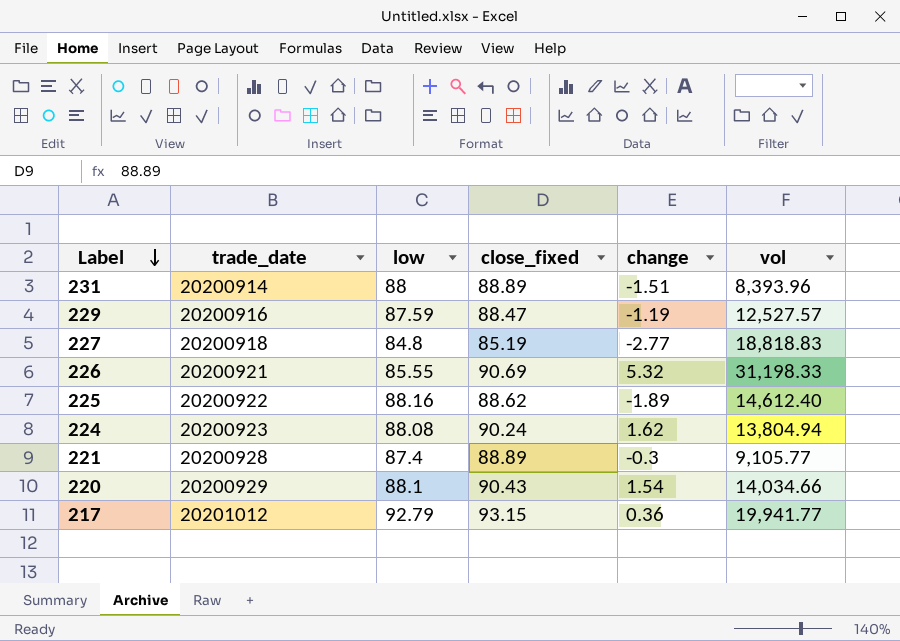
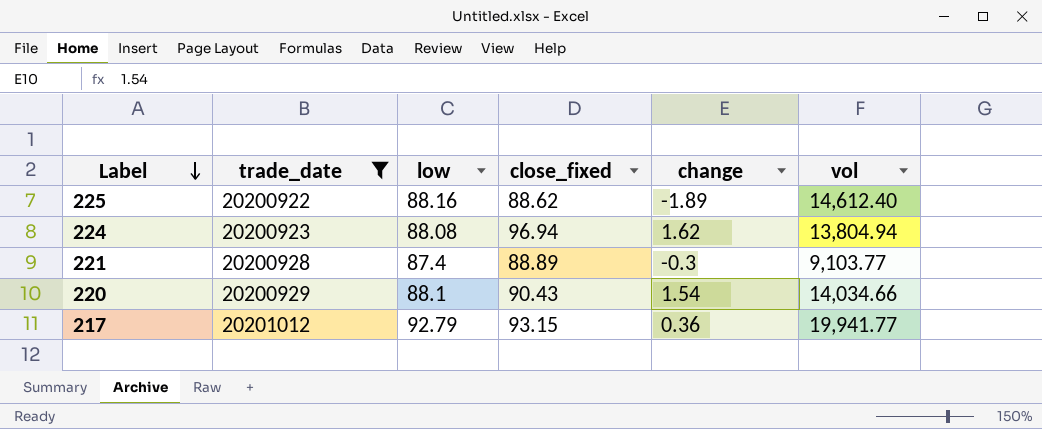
filter: none -> trade_date >= 20200922
224 | close_fixed: 90.24 -> 96.94
221 | vol: 9,105.77 -> 9,103.77

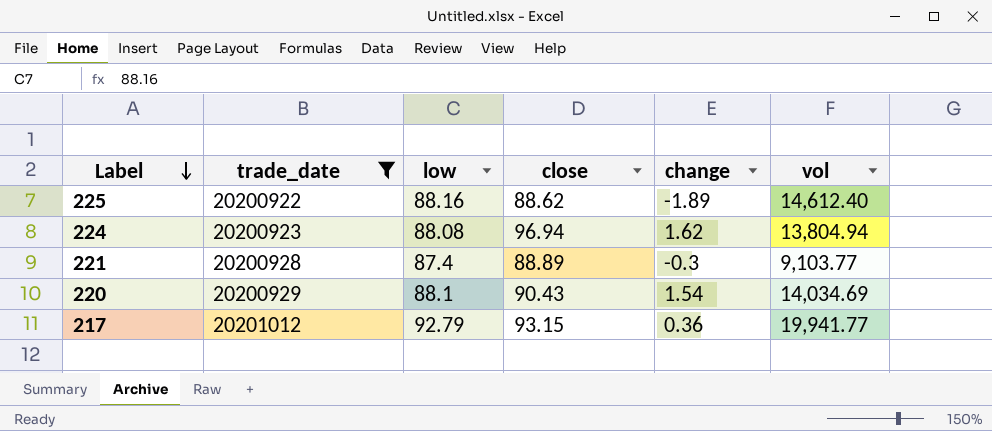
column name: close_fixed -> close
220 | vol: 14,034.66 -> 14,034.69

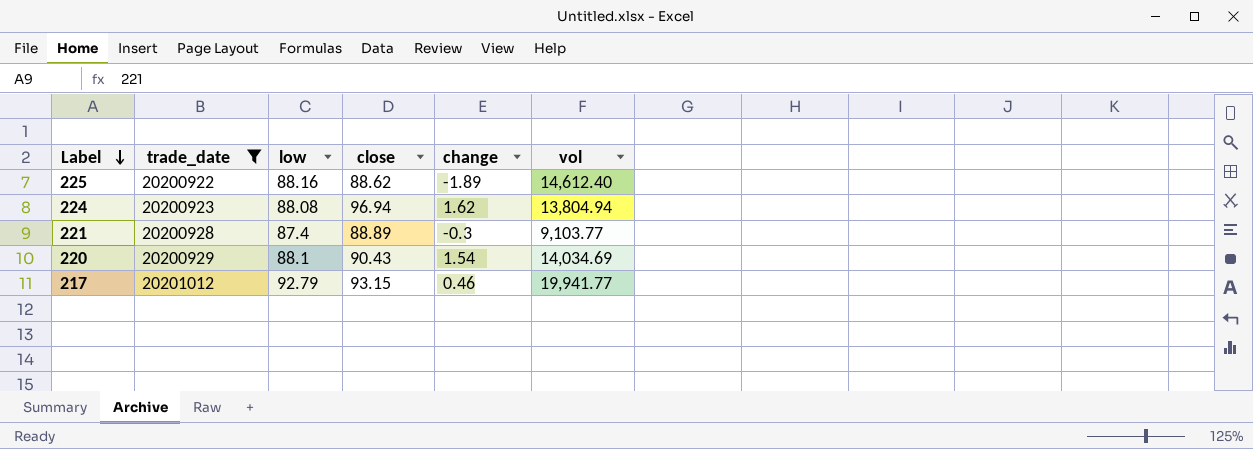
217 | change: 0.36 -> 0.46

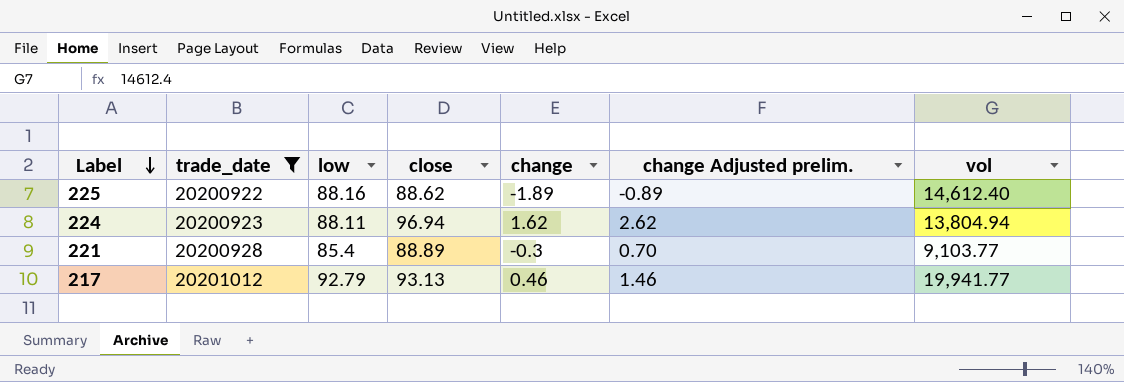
column change Adjusted prelim. | formula: none -> [change] + 1
row 220: 20200929 | 88.1 | 90.43 | 1.54 | 14,034.69 -> none
224 | low: 88.08 -> 88.11
221 | low: 87.4 -> 85.4
217 | close: 93.15 -> 93.13

